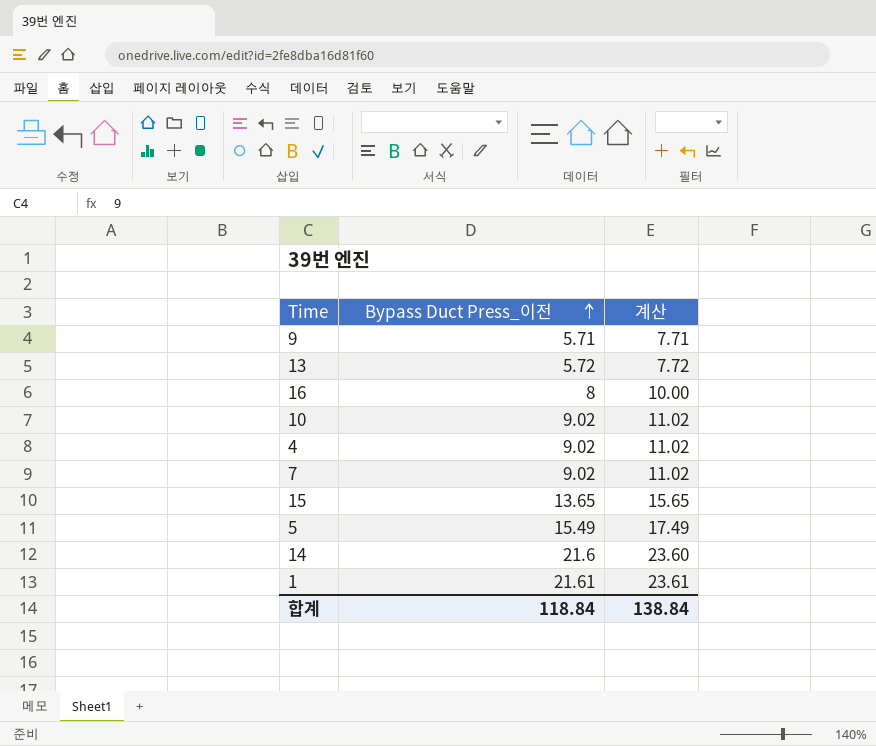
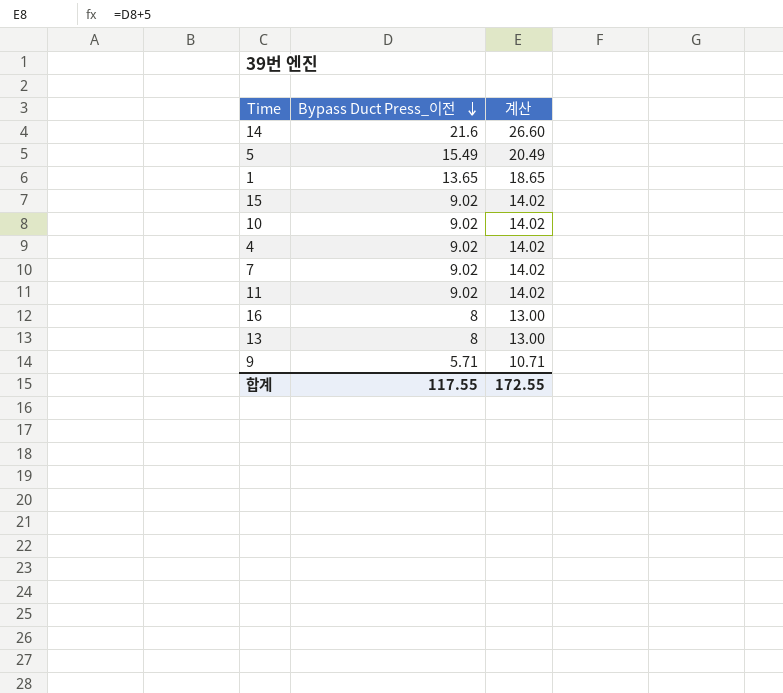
row order: Bypass Duct Press_이전 ascending -> Bypass Duct Press_이전 descending
column 계산 | formula: [Bypass Duct Press_이전] + 2 -> [Bypass Duct Press_이전] + 5
1 | Bypass Duct Press_이전: 21.61 -> 13.65
15 | Bypass Duct Press_이전: 13.65 -> 9.02
row 11: none -> 9.02 | 14.02
13 | Bypass Duct Press_이전: 5.72 -> 8
합계 | Bypass Duct Press_이전: 118.84 -> 117.55
합계 | 계산: 138.84 -> 172.55

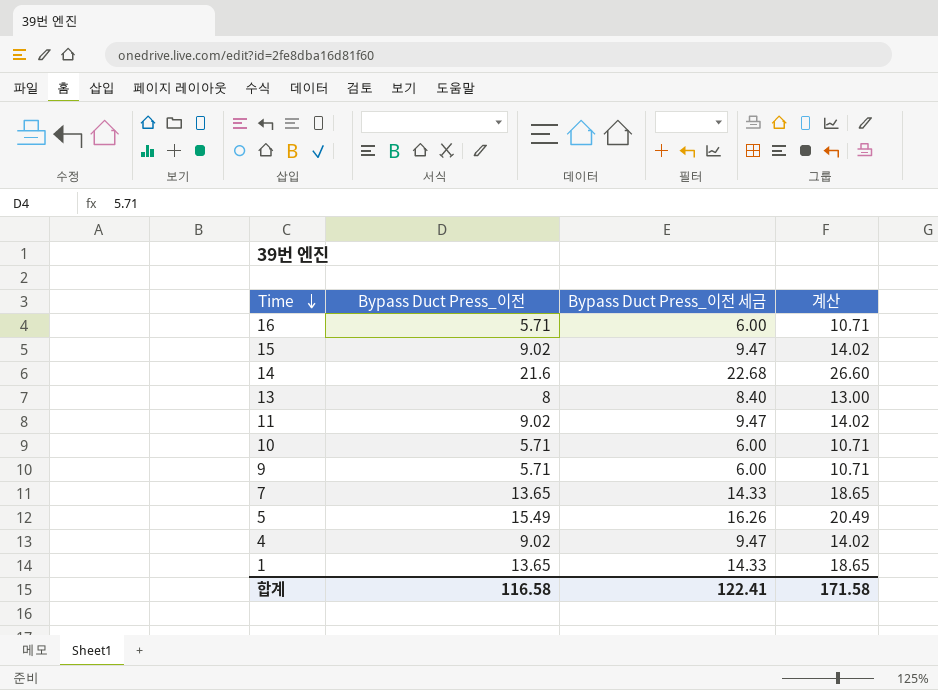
row order: Bypass Duct Press_이전 descending -> Time descending
column Bypass Duct Press_이전 세금 | formula: none -> [Bypass Duct Press_이전] * 1.05
16 | Bypass Duct Press_이전: 8 -> 5.71
16 | 계산: 13.00 -> 10.71
10 | Bypass Duct Press_이전: 9.02 -> 5.71
10 | 계산: 14.02 -> 10.71
7 | Bypass Duct Press_이전: 9.02 -> 13.65
7 | 계산: 14.02 -> 18.65
합계 | Bypass Duct Press_이전: 117.55 -> 116.58
합계 | 계산: 172.55 -> 171.58

